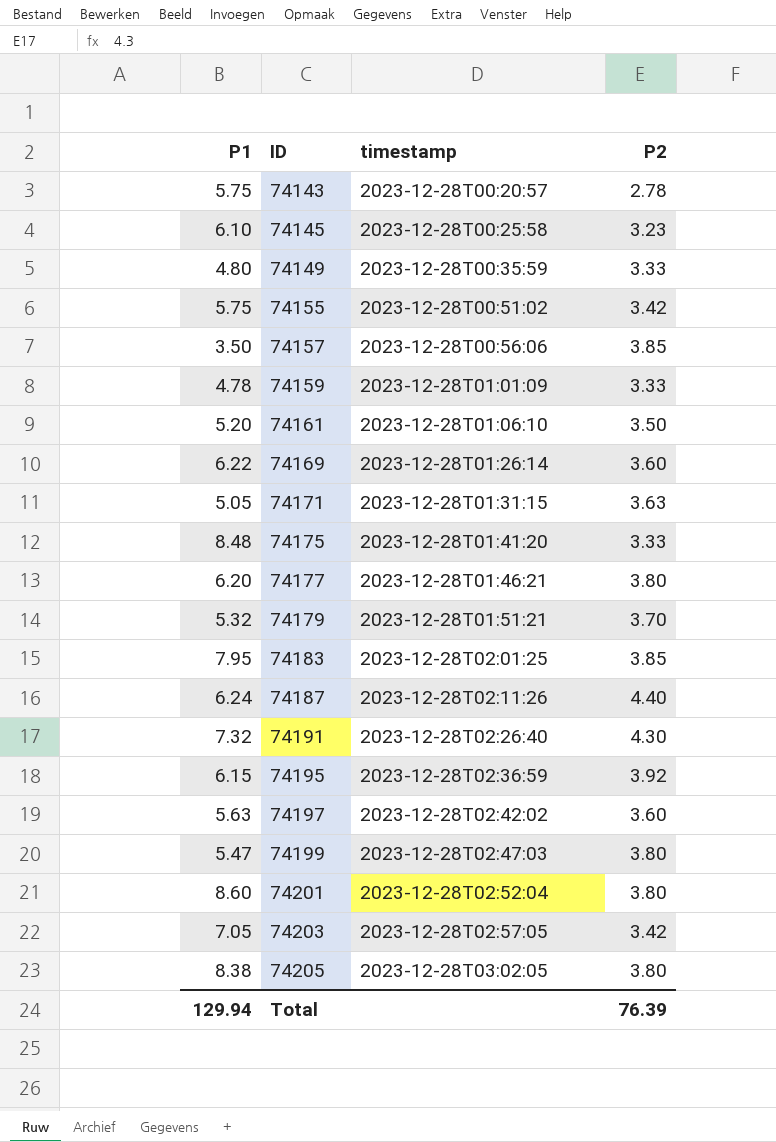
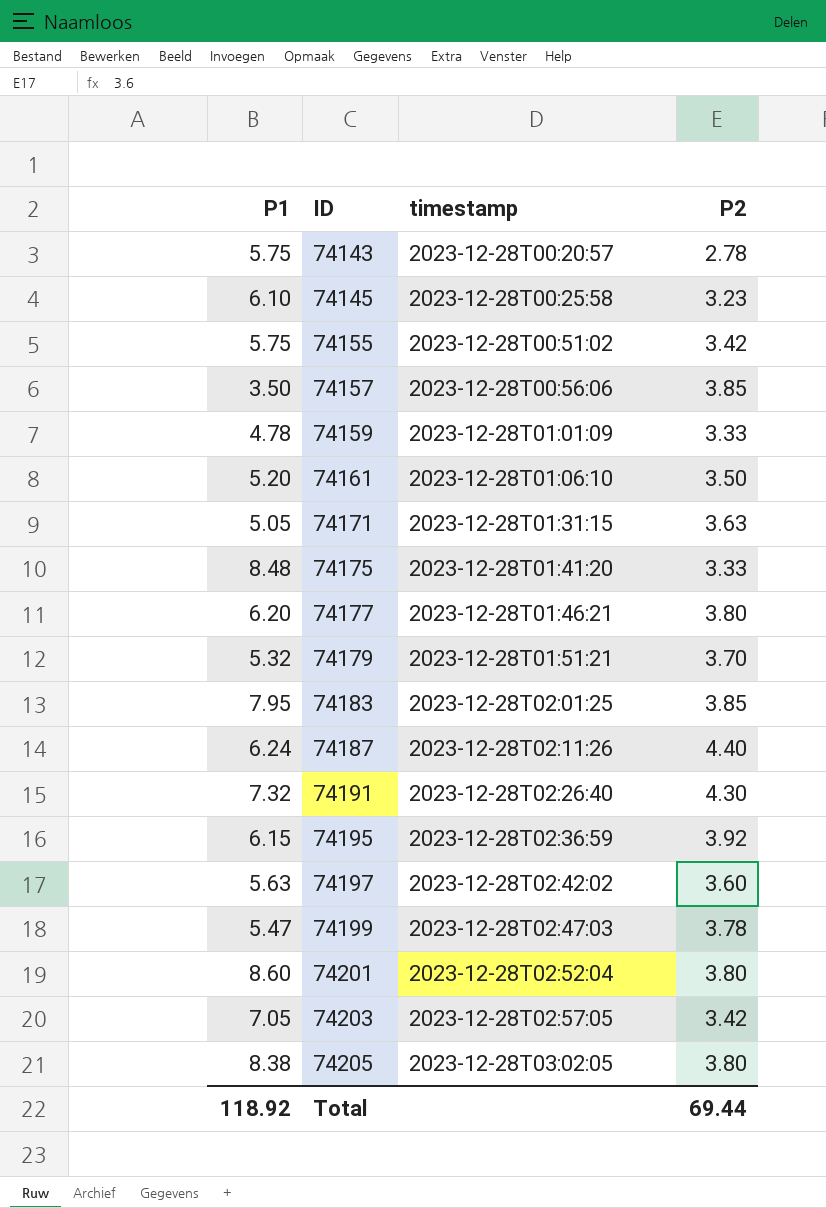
row 74149: 4.80 | 2023-12-28T00:35:59 | 3.33 -> none
row 74169: 6.22 | 2023-12-28T01:26:14 | 3.60 -> none
74199 | P2: 3.80 -> 3.78
Total | P1: 129.94 -> 118.92
Total | P2: 76.39 -> 69.44

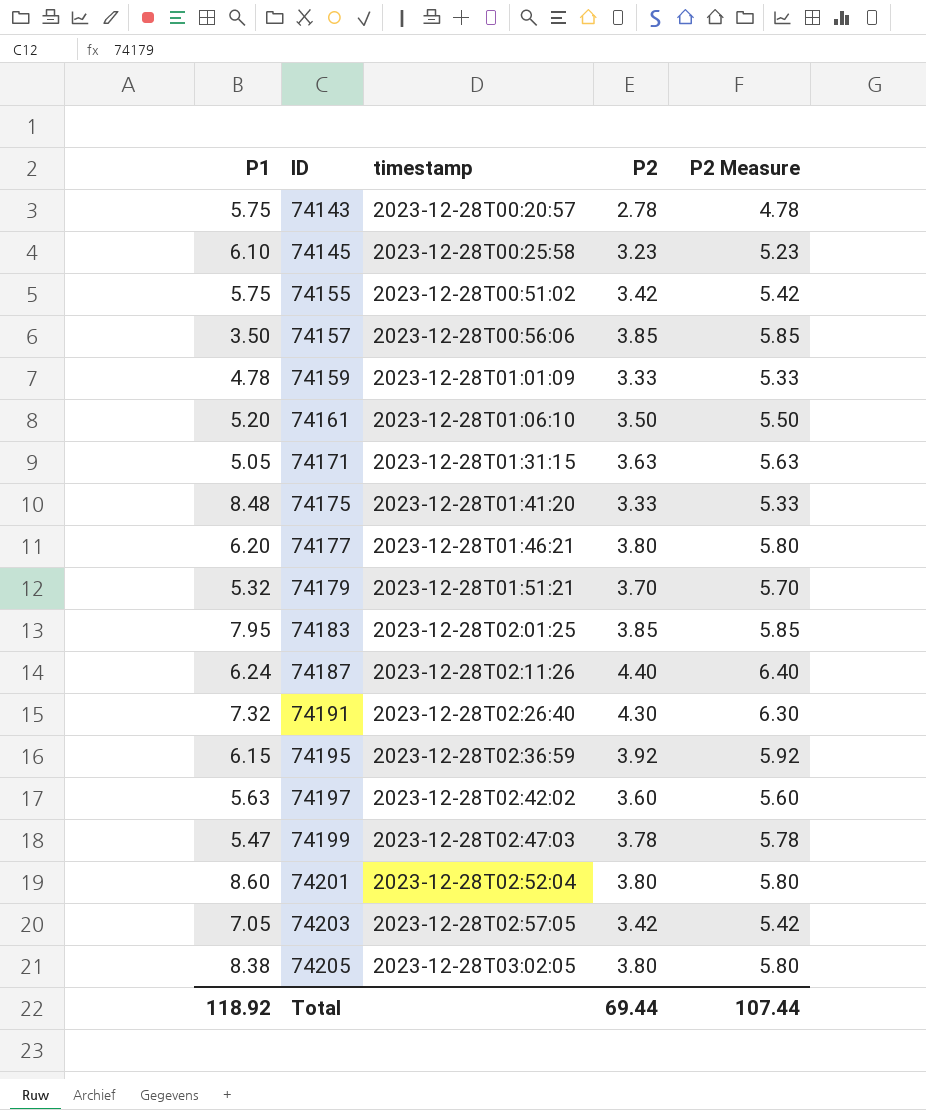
column P2 Measure | formula: none -> [P2] + 2

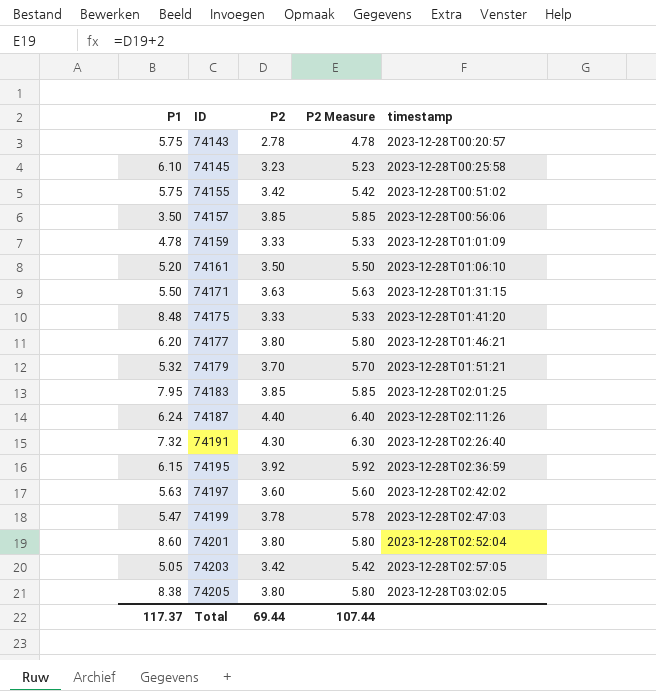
column timestamp | position: 3 -> 5
74171 | P1: 5.05 -> 5.50
74203 | P1: 7.05 -> 5.05
Total | P1: 118.92 -> 117.37

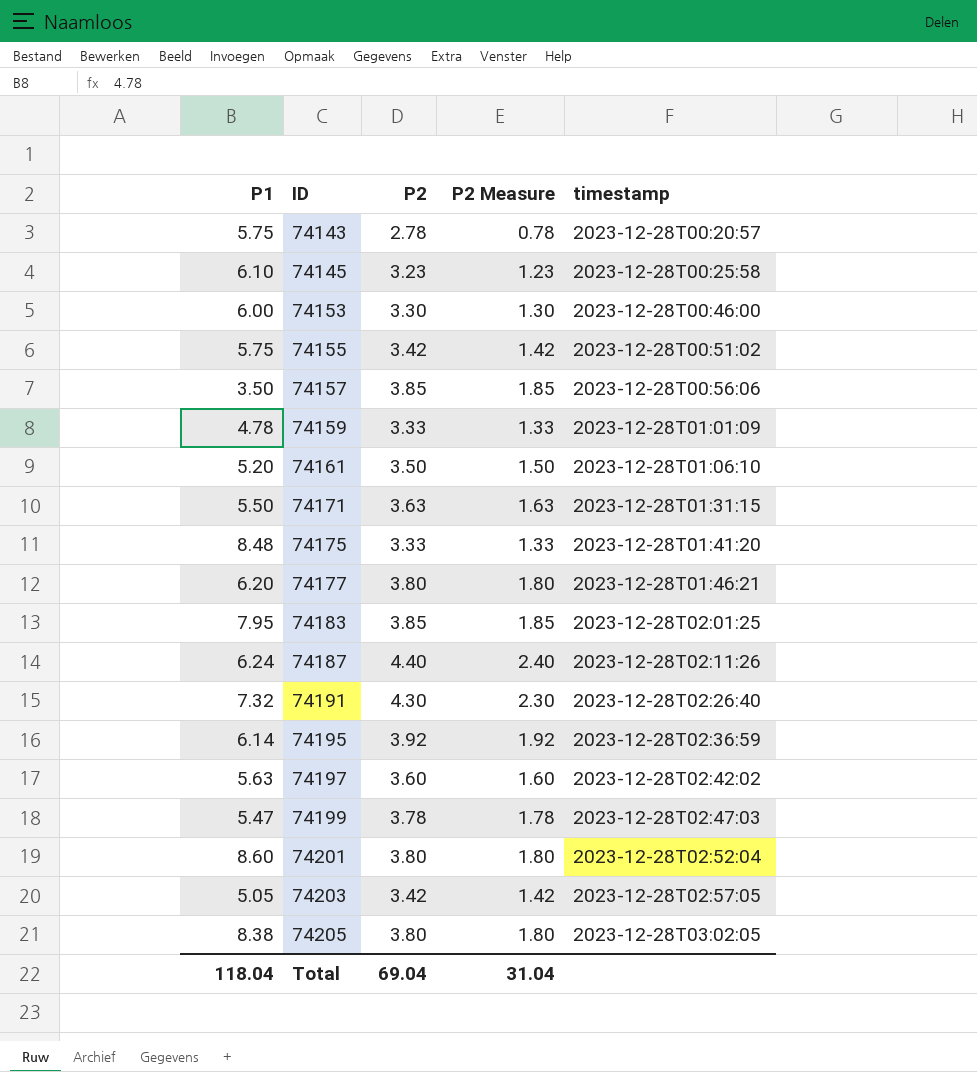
column P2 Measure | formula: [P2] + 2 -> [P2] - 2
row 74179: 5.32 | 3.70 | 5.70 | 2023-12-28T01:51:21 -> none
row 74153: none -> 6.00 | 3.30 | 1.30 | 2023-12-28T00:46:00
74195 | P1: 6.15 -> 6.14
Total | P1: 117.37 -> 118.04
Total | P2: 69.44 -> 69.04
Total | P2 Measure: 107.44 -> 31.04

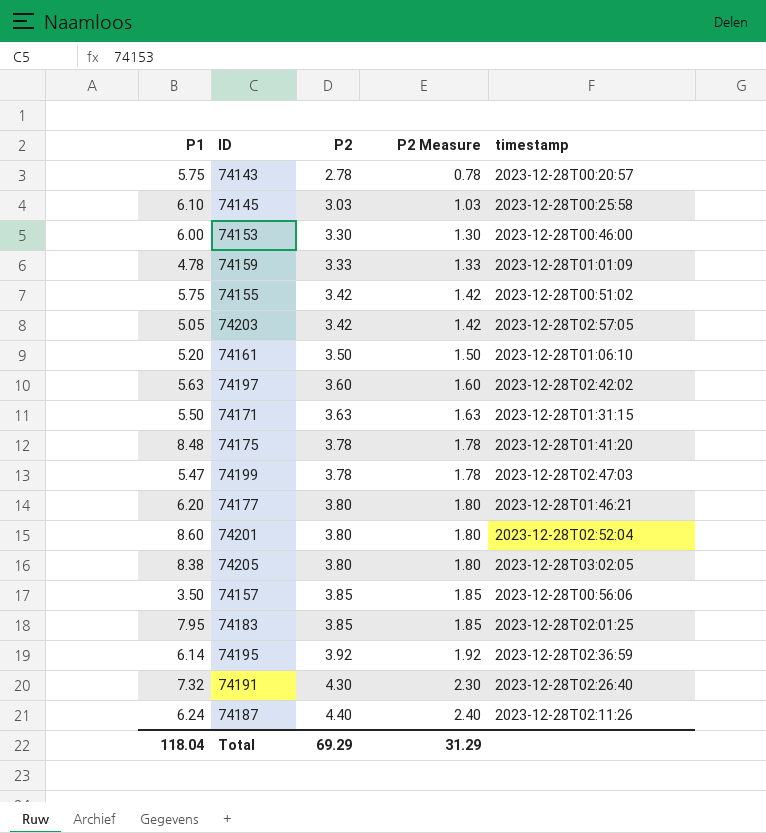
row order: ID ascending -> P2 ascending
74145 | P2: 3.23 -> 3.03
74145 | P2 Measure: 1.23 -> 1.03
74175 | P2: 3.33 -> 3.78
74175 | P2 Measure: 1.33 -> 1.78
Total | P2: 69.04 -> 69.29
Total | P2 Measure: 31.04 -> 31.29

